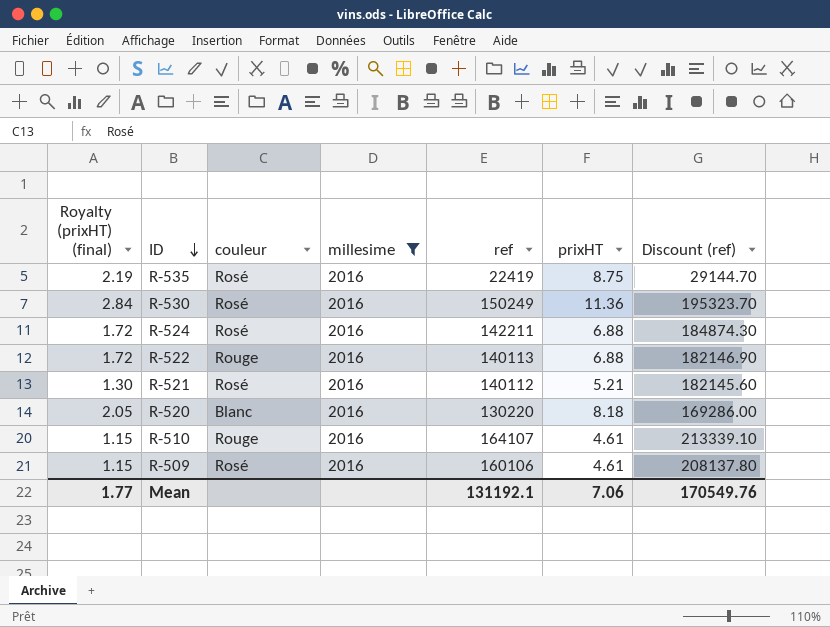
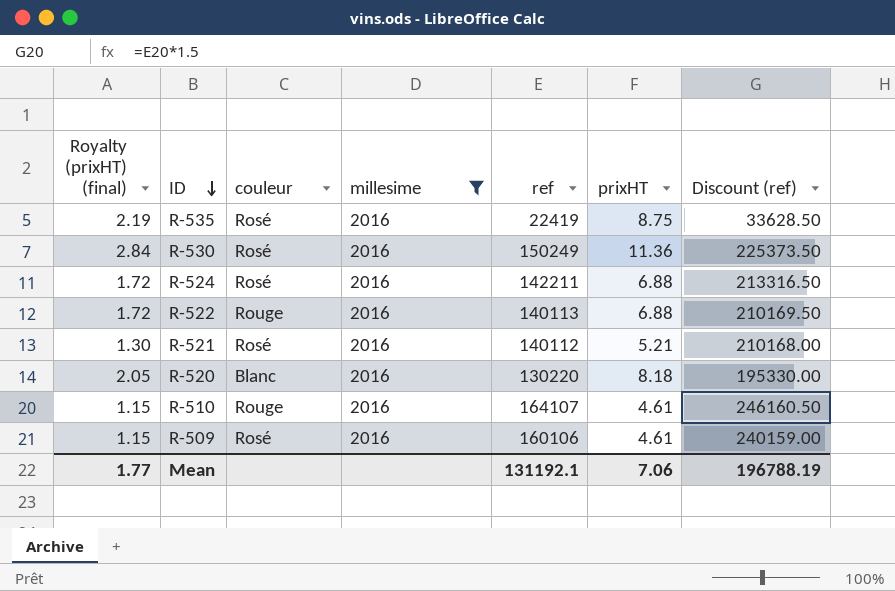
column Discount (ref) | formula: [ref] * 1.3 -> [ref] * 1.5
Mean | Discount (ref): 170549.76 -> 196788.19

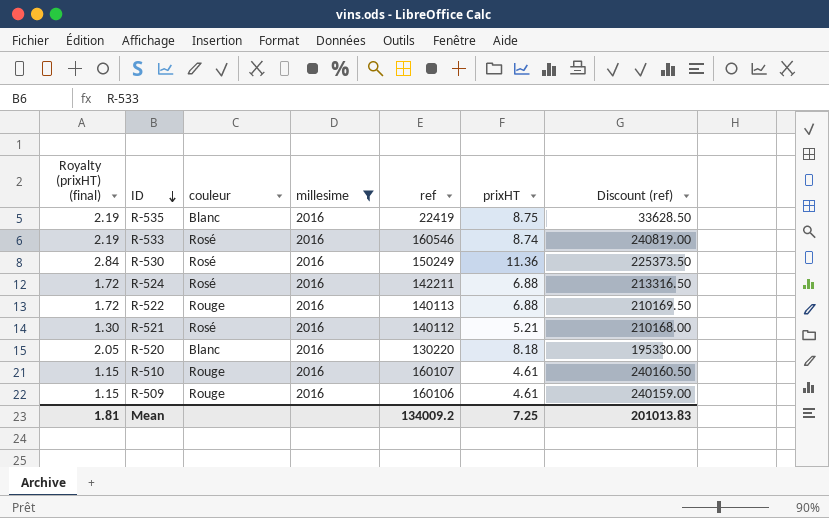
R-535 | couleur: Rosé -> Blanc
row R-533: none -> 2.19 | Rosé | 2016 | 160546 | 8.74 | 240819.00
R-510 | ref: 164107 -> 160107
R-510 | Discount (ref): 246160.50 -> 240160.50
R-509 | couleur: Rosé -> Rouge
Mean | Royalty (prixHT) (final): 1.77 -> 1.81
Mean | ref: 131192.1 -> 134009.2
Mean | prixHT: 7.06 -> 7.25
Mean | Discount (ref): 196788.19 -> 201013.83

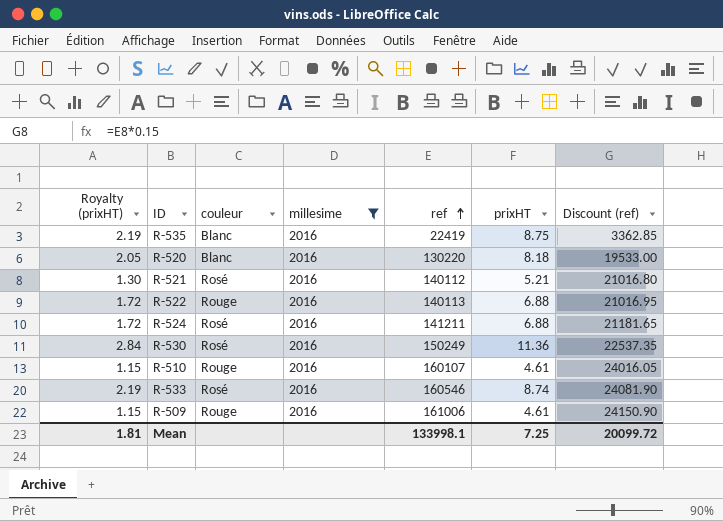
row order: ID descending -> ref ascending
column name: Royalty (prixHT) (final) -> Royalty (prixHT)
column Discount (ref) | formula: [ref] * 1.5 -> [ref] * 0.15
R-524 | ref: 142211 -> 141211
R-509 | ref: 160106 -> 161006
Mean | ref: 134009.2 -> 133998.1
Mean | Discount (ref): 201013.83 -> 20099.72

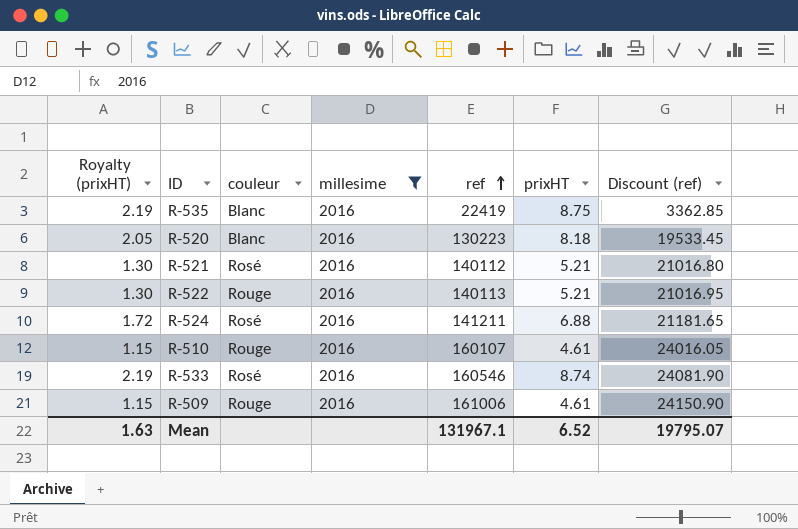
row R-530: 2.84 | Rosé | 2016 | 150249 | 11.36 | 22537.35 -> none
R-520 | ref: 130220 -> 130223
R-520 | Discount (ref): 19533.00 -> 19533.45
R-522 | Royalty (prixHT): 1.72 -> 1.30
R-522 | prixHT: 6.88 -> 5.21
Mean | Royalty (prixHT): 1.81 -> 1.63
Mean | ref: 133998.1 -> 131967.1
Mean | prixHT: 7.25 -> 6.52
Mean | Discount (ref): 20099.72 -> 19795.07

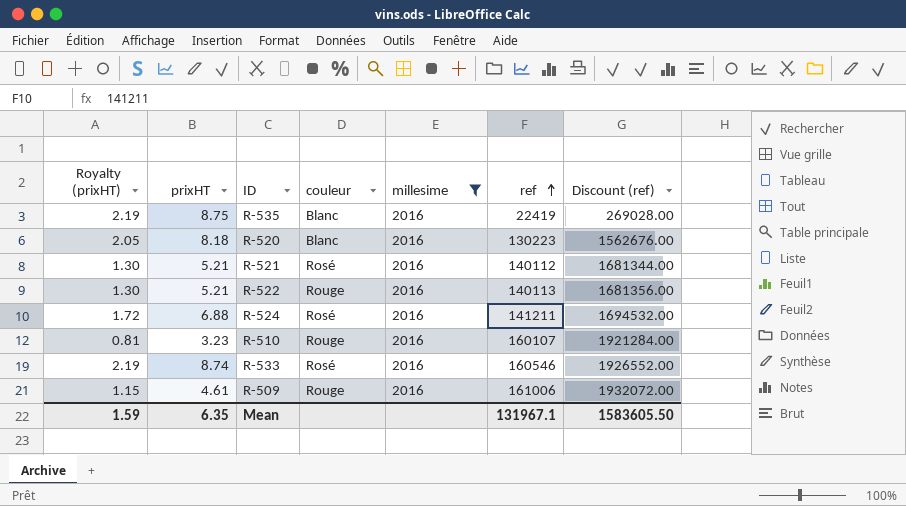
column prixHT | position: 6 -> 2
column Discount (ref) | formula: [ref] * 0.15 -> [ref] * 12
R-510 | Royalty (prixHT): 1.15 -> 0.81
R-510 | prixHT: 4.61 -> 3.23
Mean | Royalty (prixHT): 1.63 -> 1.59
Mean | prixHT: 6.52 -> 6.35
Mean | Discount (ref): 19795.07 -> 1583605.50

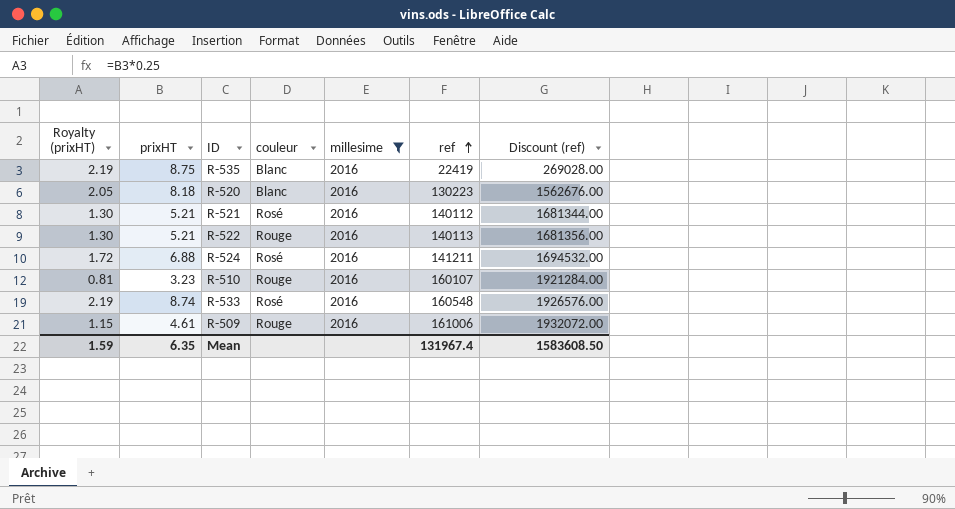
R-533 | ref: 160546 -> 160548
R-533 | Discount (ref): 1926552.00 -> 1926576.00
Mean | ref: 131967.1 -> 131967.4
Mean | Discount (ref): 1583605.50 -> 1583608.50

